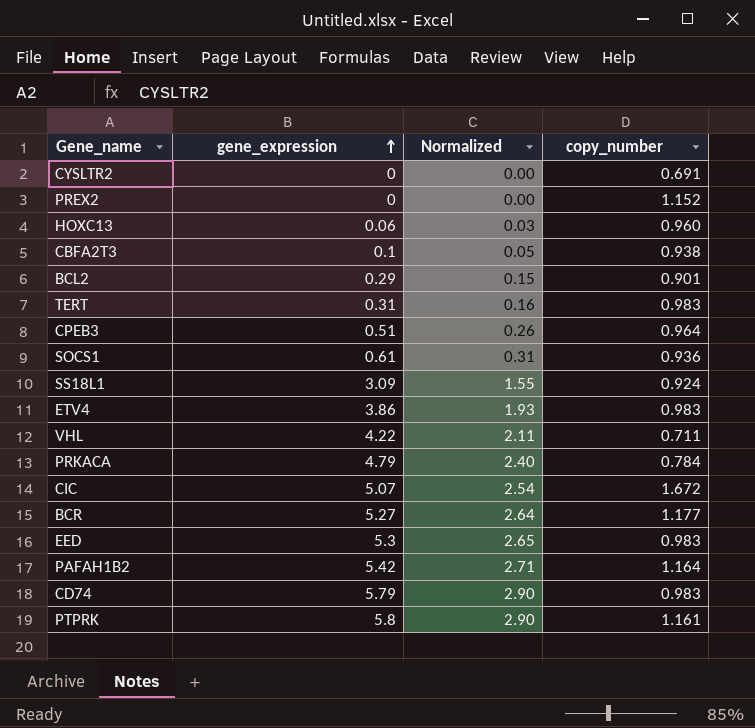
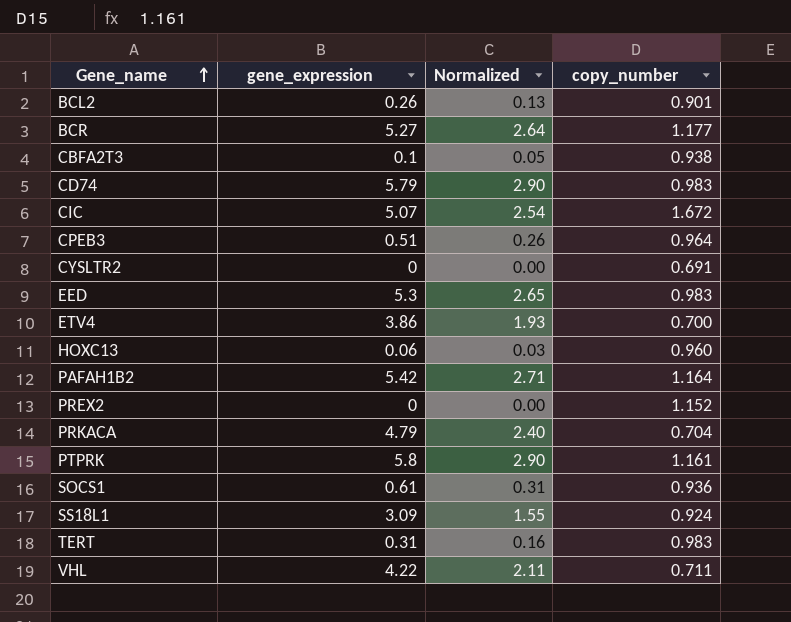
row order: gene_expression ascending -> Gene_name ascending
BCL2 | gene_expression: 0.29 -> 0.26
BCL2 | Normalized: 0.15 -> 0.13
ETV4 | copy_number: 0.983 -> 0.700
PRKACA | copy_number: 0.784 -> 0.704

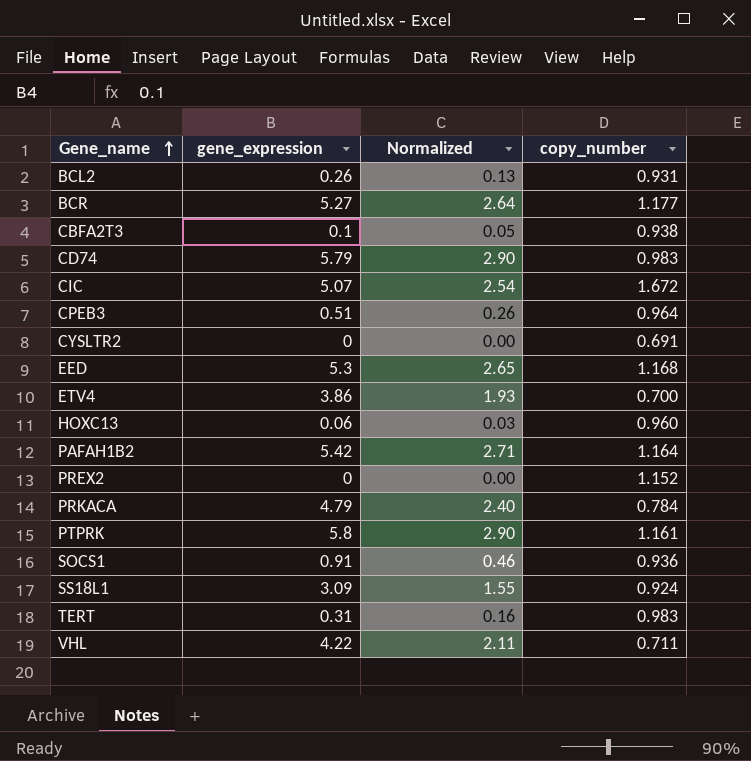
BCL2 | copy_number: 0.901 -> 0.931
EED | copy_number: 0.983 -> 1.168
PRKACA | copy_number: 0.704 -> 0.784
SOCS1 | gene_expression: 0.61 -> 0.91
SOCS1 | Normalized: 0.31 -> 0.46

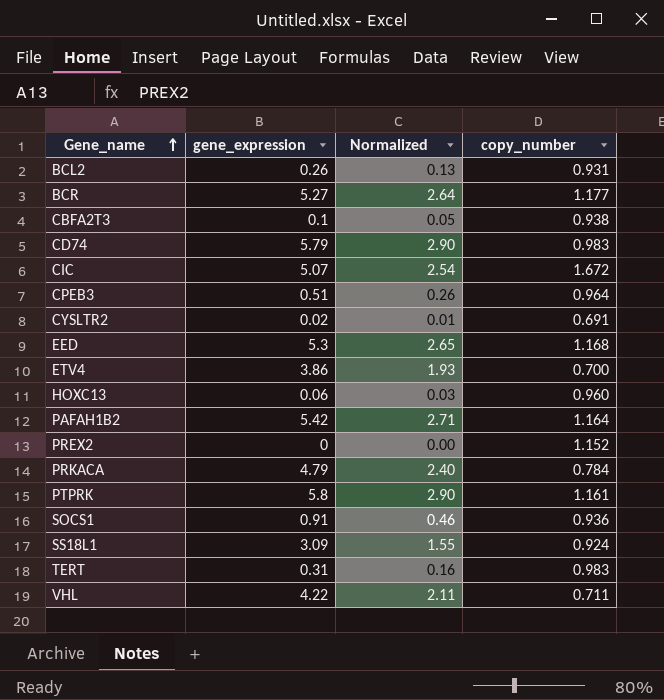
CYSLTR2 | gene_expression: 0 -> 0.02
CYSLTR2 | Normalized: 0.00 -> 0.01

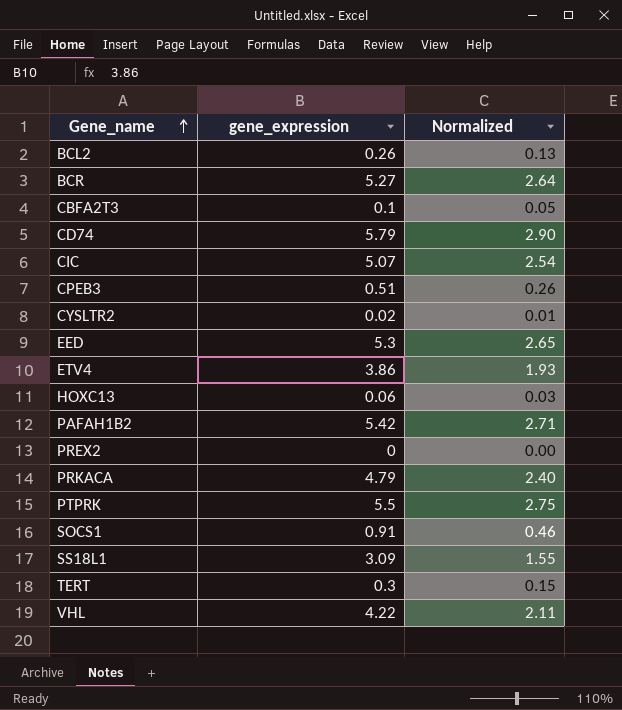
column copy_number | position: 4 -> none
PTPRK | gene_expression: 5.8 -> 5.5
PTPRK | Normalized: 2.90 -> 2.75
TERT | gene_expression: 0.31 -> 0.3
TERT | Normalized: 0.16 -> 0.15

